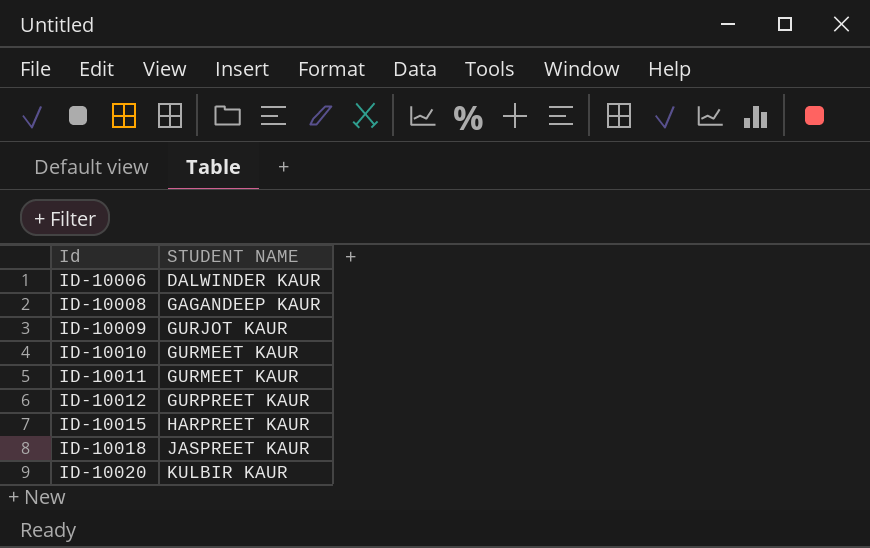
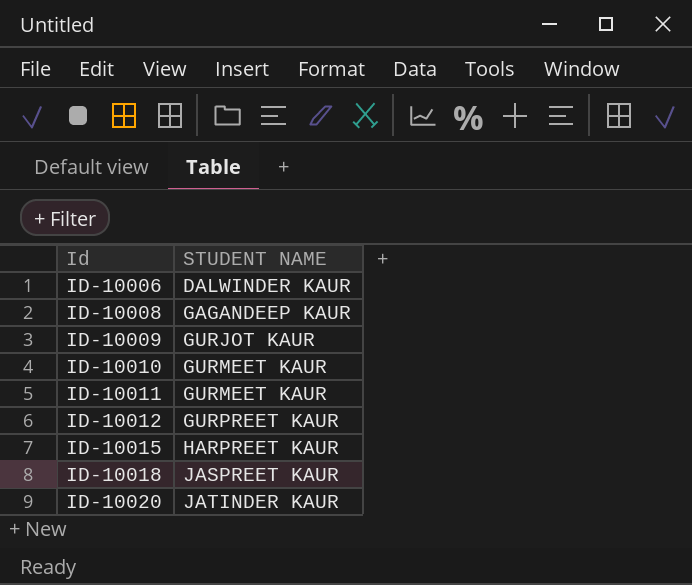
ID-10020 | STUDENT NAME: KULBIR KAUR -> JATINDER KAUR

